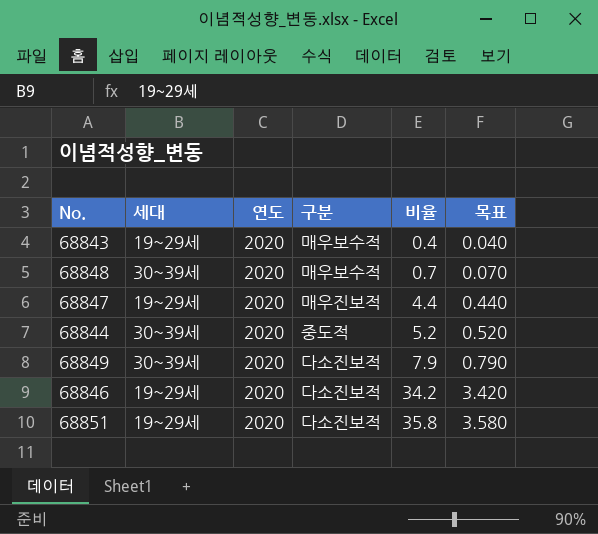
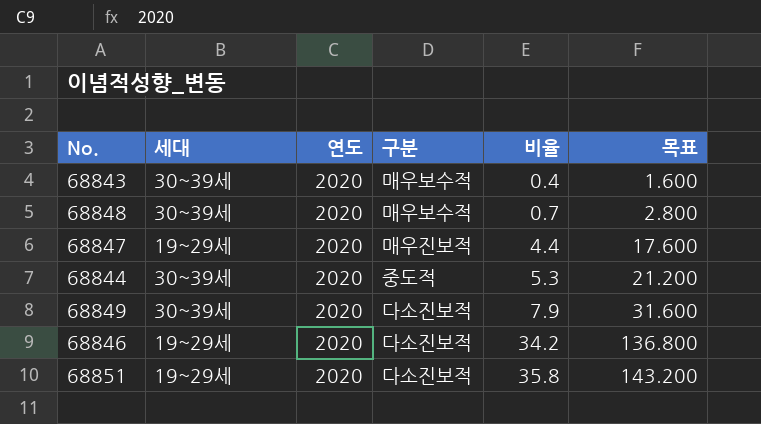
column 목표 | formula: [비율] * 0.1 -> [비율] * 4
68843 | 세대: 19~29세 -> 30~39세
68844 | 비율: 5.2 -> 5.3

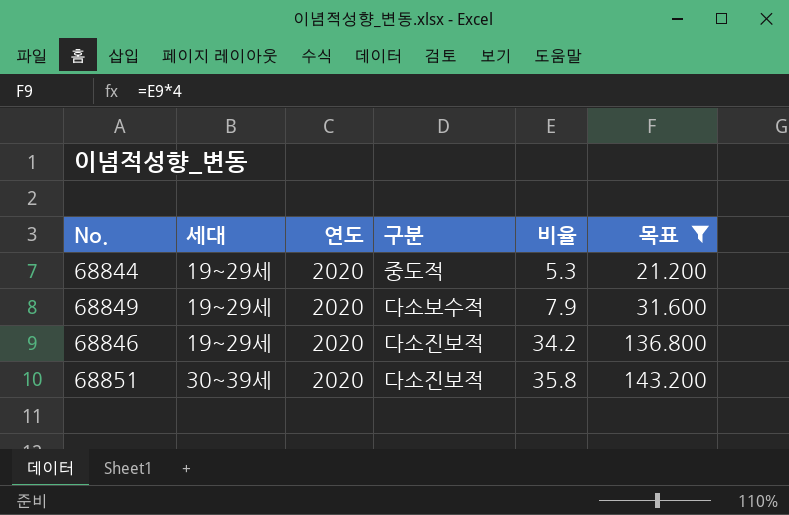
filter: none -> 목표 >= 21.200
68844 | 세대: 30~39세 -> 19~29세
68849 | 세대: 30~39세 -> 19~29세
68849 | 구분: 다소진보적 -> 다소보수적
68851 | 세대: 19~29세 -> 30~39세

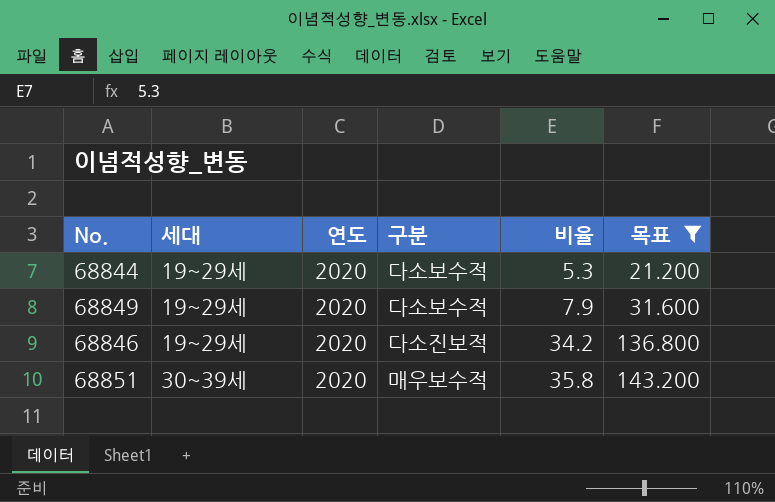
68844 | 구분: 중도적 -> 다소보수적
68851 | 구분: 다소진보적 -> 매우보수적

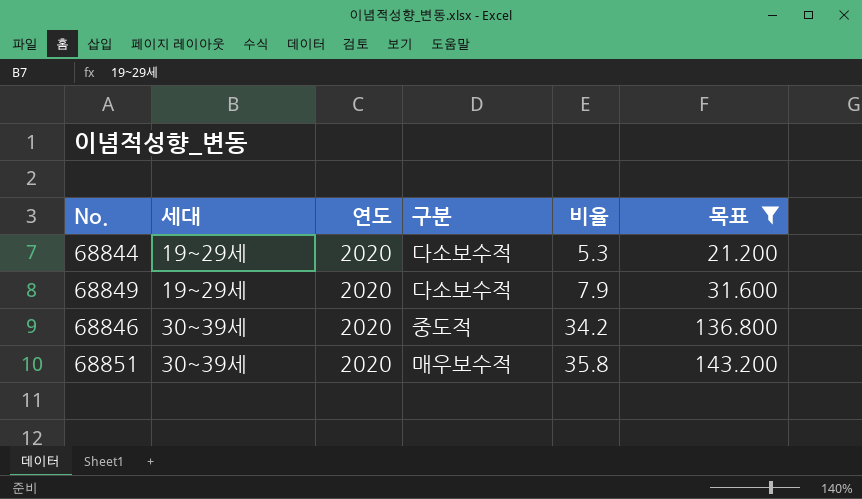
68846 | 세대: 19~29세 -> 30~39세
68846 | 구분: 다소진보적 -> 중도적

